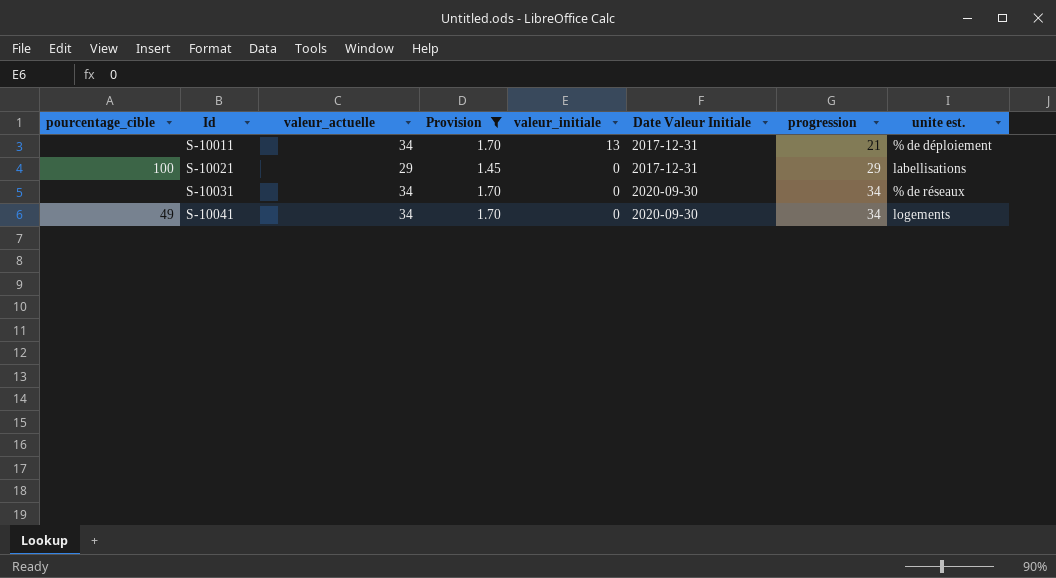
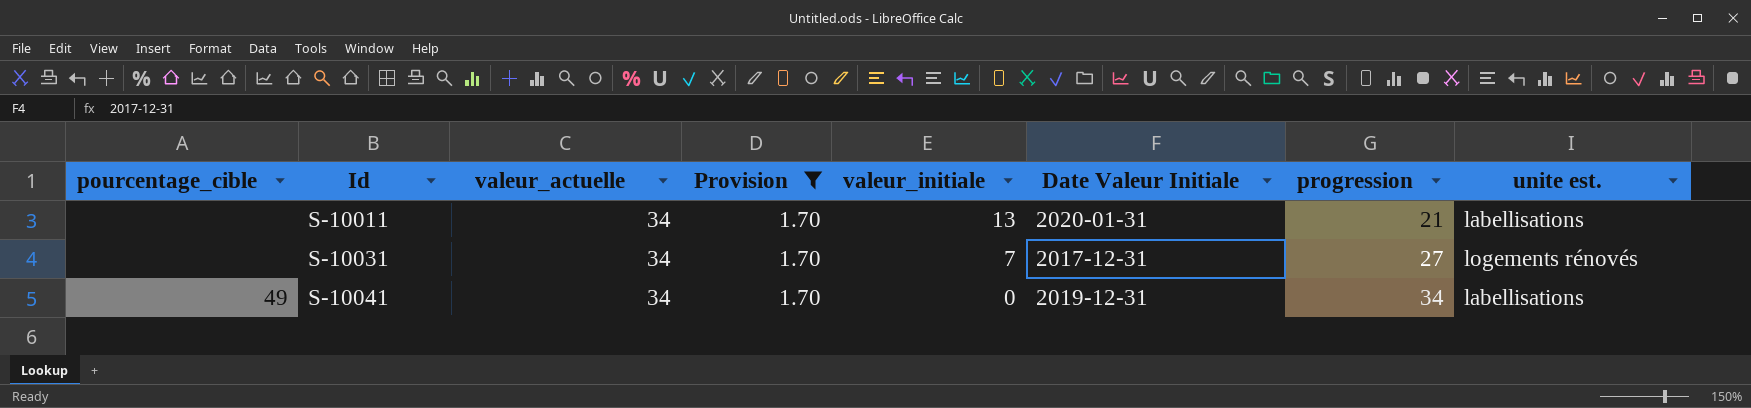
row S-10021: 100 | 29 | 1.45 | 0 | 2017-12-31 | 29 | labellisations -> none
S-10011 | Date Valeur Initiale: 2017-12-31 -> 2020-01-31
S-10011 | unite est.: % de déploiement -> labellisations
S-10031 | valeur_initiale: 0 -> 7
S-10031 | Date Valeur Initiale: 2020-09-30 -> 2017-12-31
S-10031 | progression: 34 -> 27
S-10031 | unite est.: % de réseaux -> logements rénovés
S-10041 | Date Valeur Initiale: 2020-09-30 -> 2019-12-31
S-10041 | unite est.: logements -> labellisations

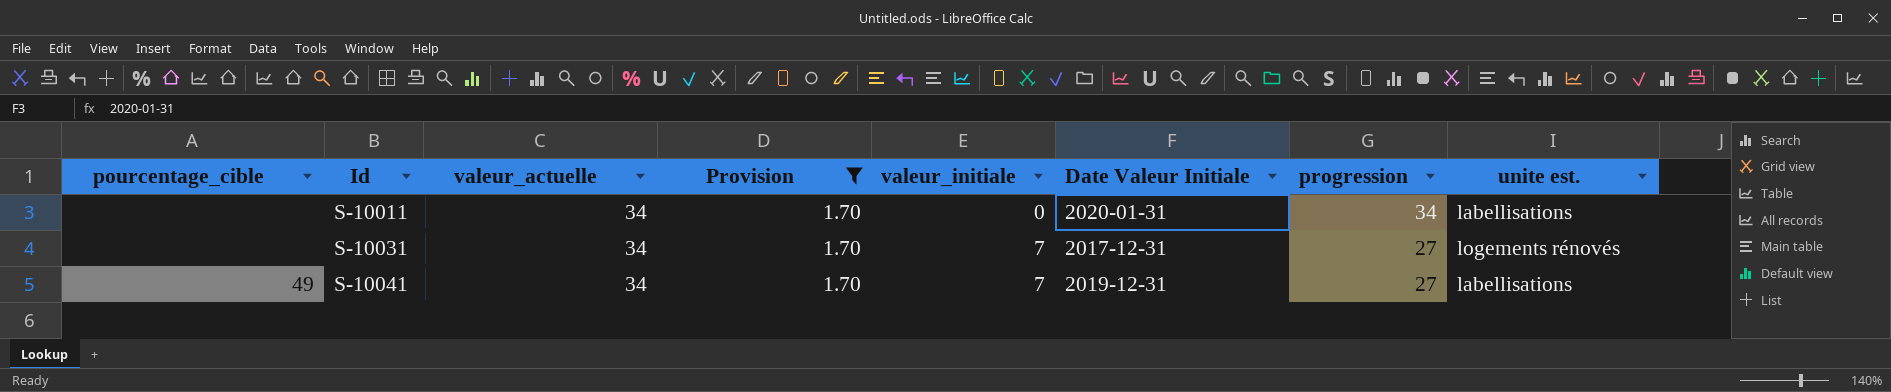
S-10011 | valeur_initiale: 13 -> 0
S-10011 | progression: 21 -> 34
S-10041 | valeur_initiale: 0 -> 7
S-10041 | progression: 34 -> 27

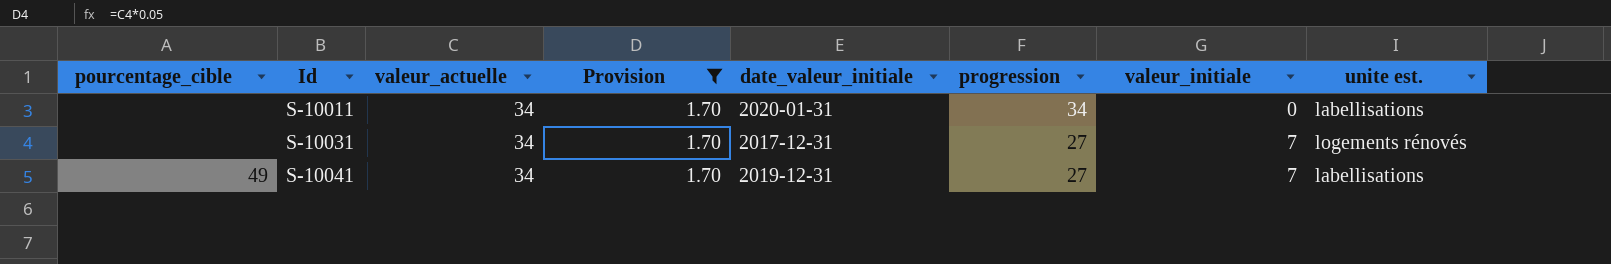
column name: Date Valeur Initiale -> date_valeur_initiale
column valeur_initiale | position: 5 -> 7

